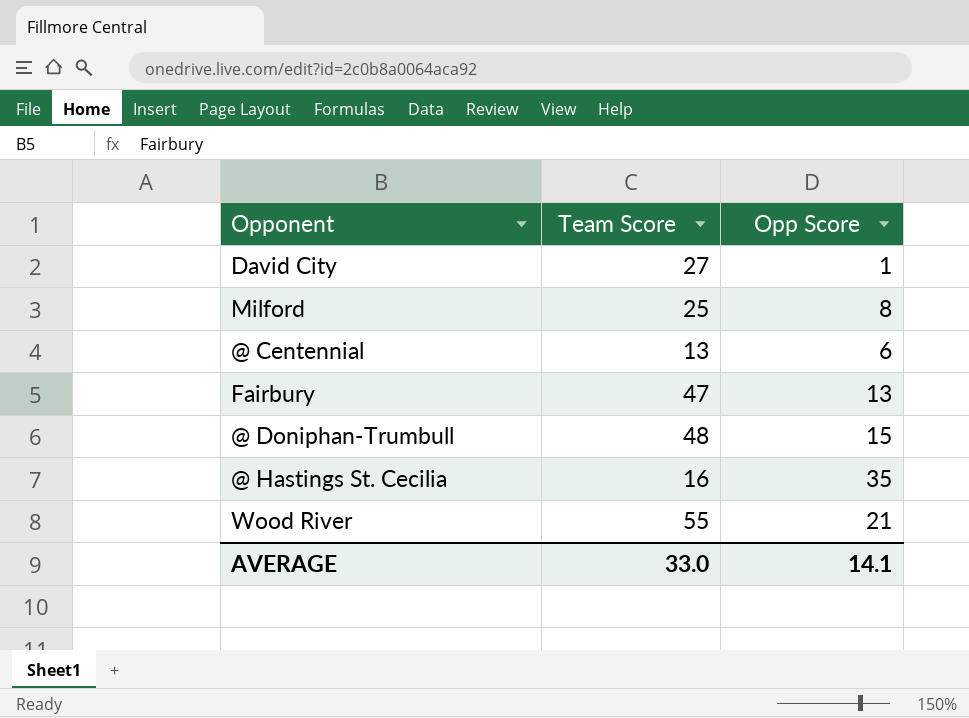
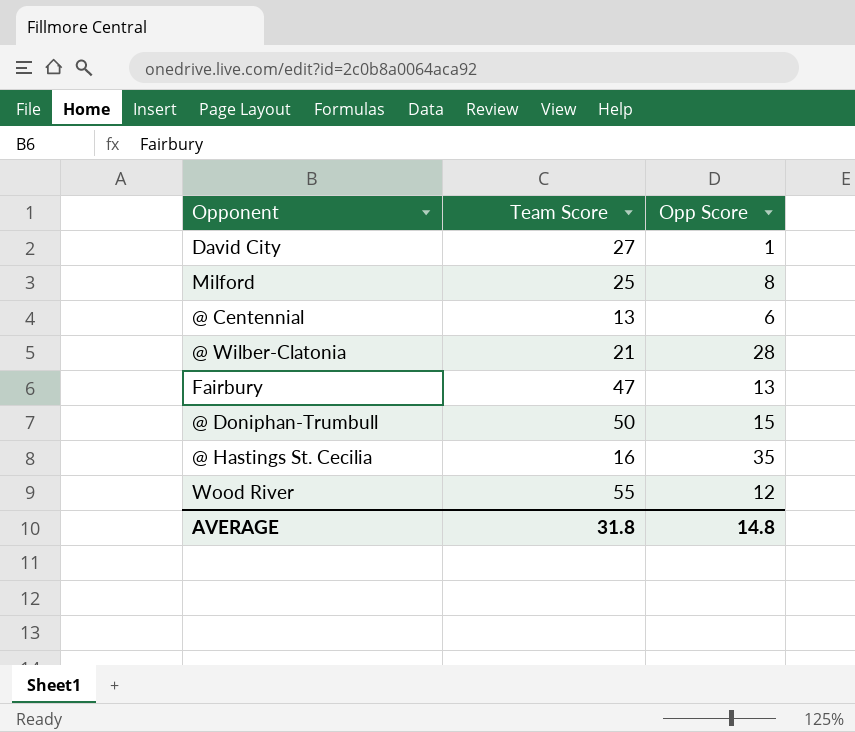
row @ Wilber-Clatonia: none -> 21 | 28
@ Doniphan-Trumbull | Team Score: 48 -> 50
Wood River | Opp Score: 21 -> 12
AVERAGE | Team Score: 33.0 -> 31.8
AVERAGE | Opp Score: 14.1 -> 14.8

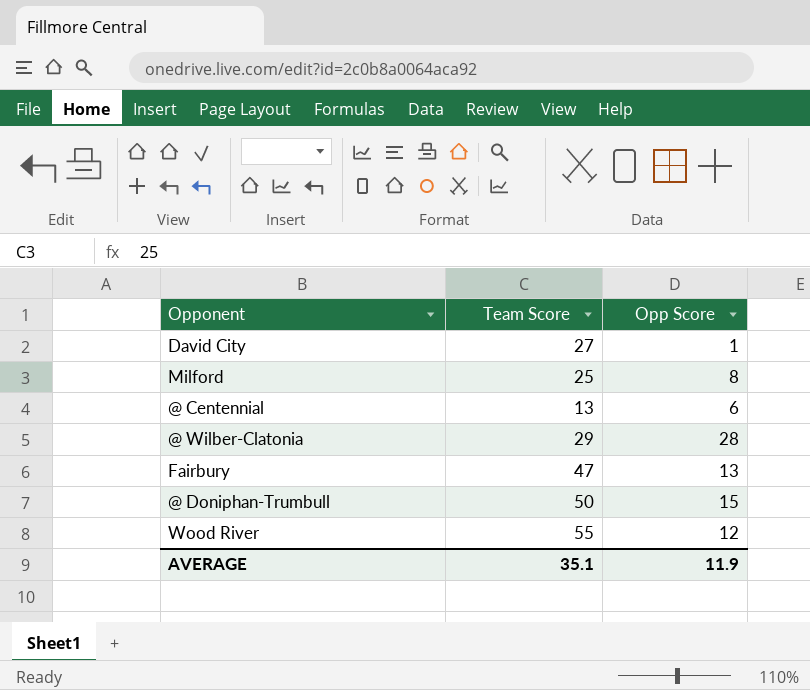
row @ Hastings St. Cecilia: 16 | 35 -> none
@ Wilber-Clatonia | Team Score: 21 -> 29
AVERAGE | Team Score: 31.8 -> 35.1
AVERAGE | Opp Score: 14.8 -> 11.9

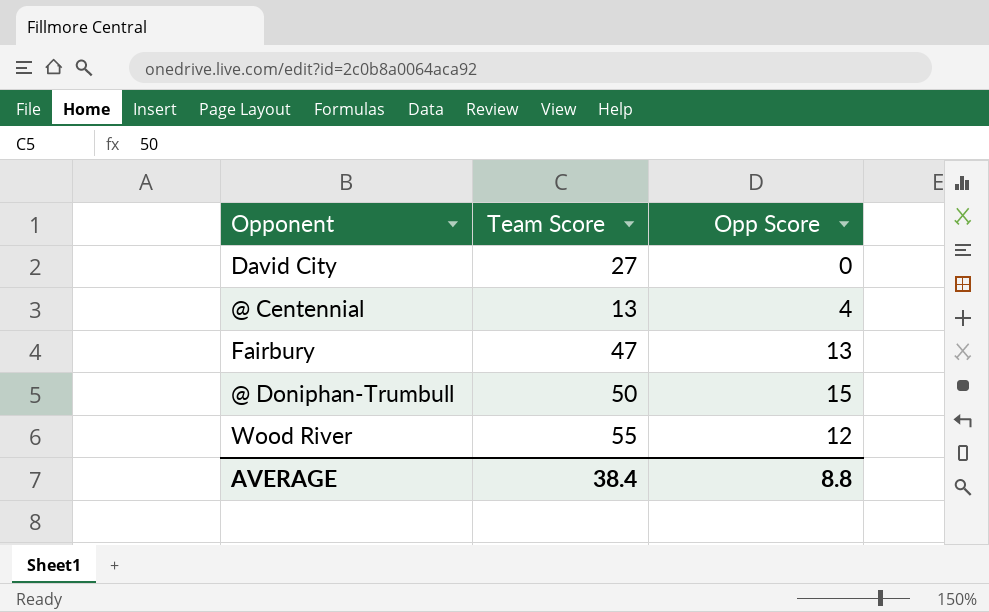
row Milford: 25 | 8 -> none
row @ Wilber-Clatonia: 29 | 28 -> none
David City | Opp Score: 1 -> 0
@ Centennial | Opp Score: 6 -> 4
AVERAGE | Team Score: 35.1 -> 38.4
AVERAGE | Opp Score: 11.9 -> 8.8

